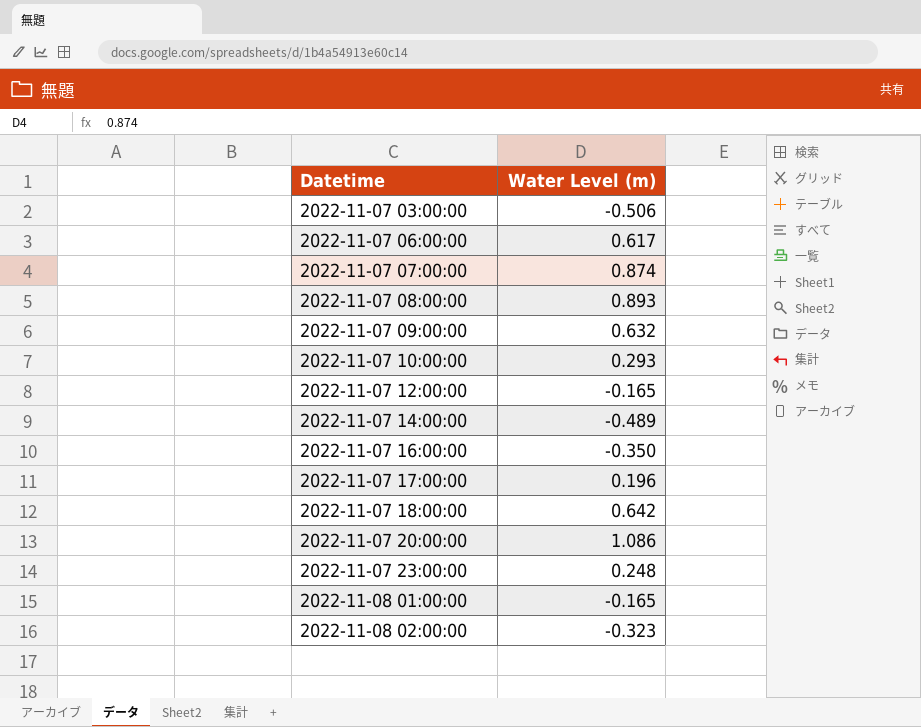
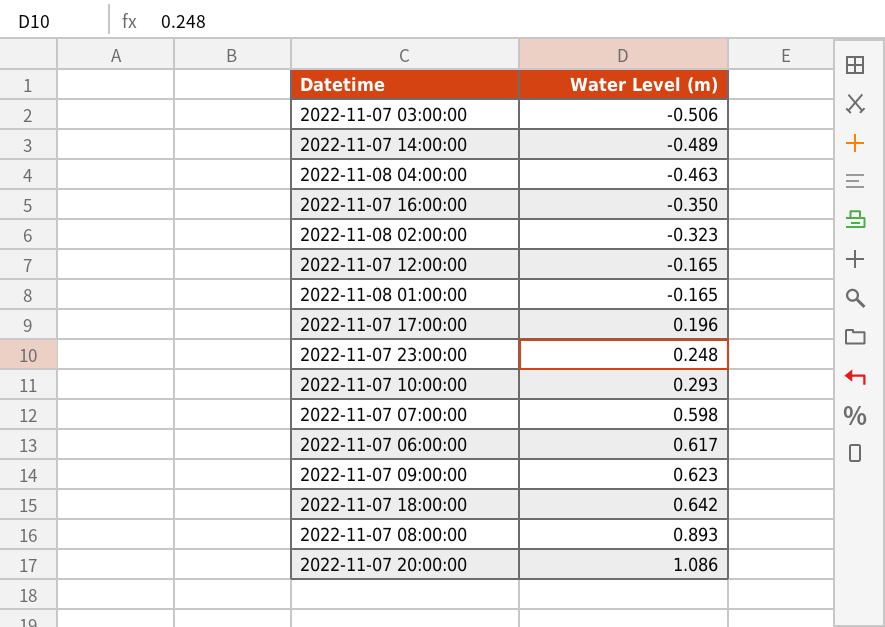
row order: Datetime ascending -> Water Level (m) ascending
row 2022-11-08 04:00:00: none -> -0.463
2022-11-07 07:00:00 | Water Level (m): 0.874 -> 0.598
2022-11-07 09:00:00 | Water Level (m): 0.632 -> 0.623

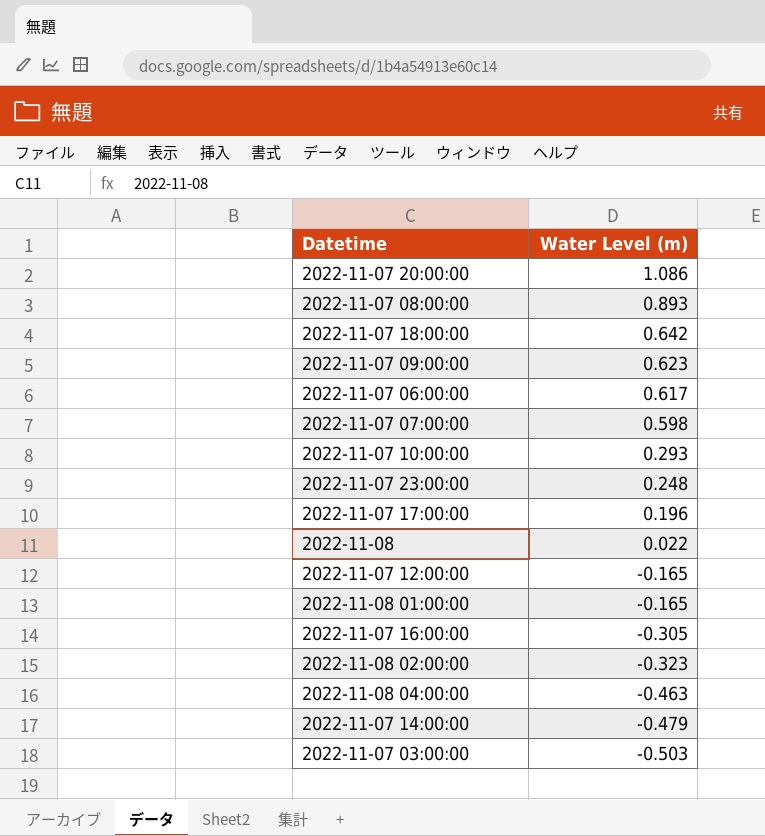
row order: Water Level (m) ascending -> Water Level (m) descending
row 2022-11-08: none -> 0.022
2022-11-07 16:00:00 | Water Level (m): -0.350 -> -0.305
2022-11-07 14:00:00 | Water Level (m): -0.489 -> -0.479
2022-11-07 03:00:00 | Water Level (m): -0.506 -> -0.503

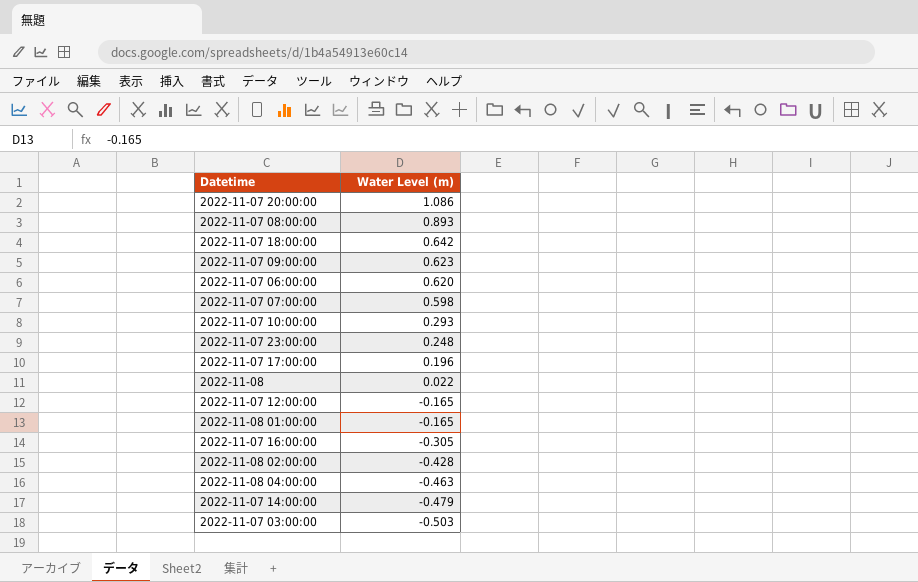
2022-11-07 06:00:00 | Water Level (m): 0.617 -> 0.620
2022-11-08 02:00:00 | Water Level (m): -0.323 -> -0.428

